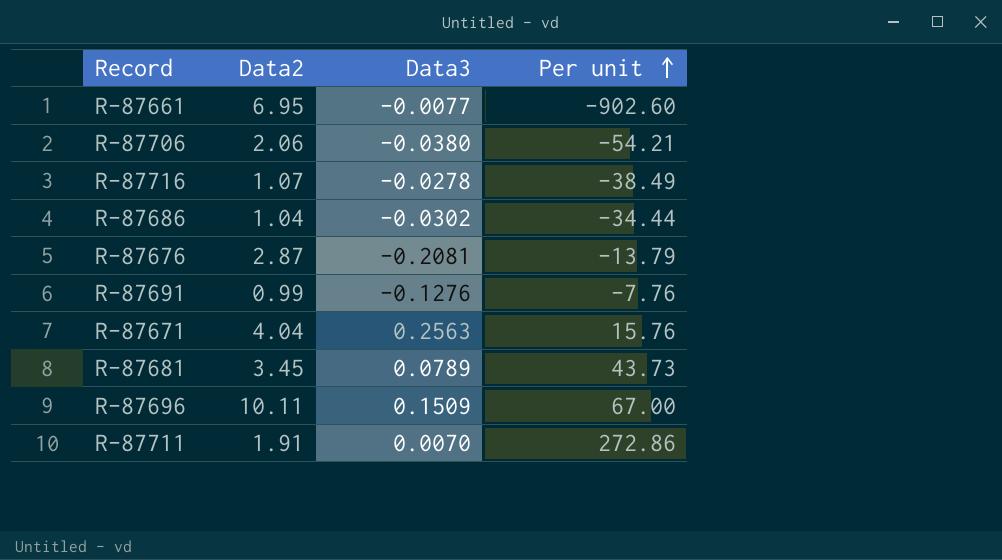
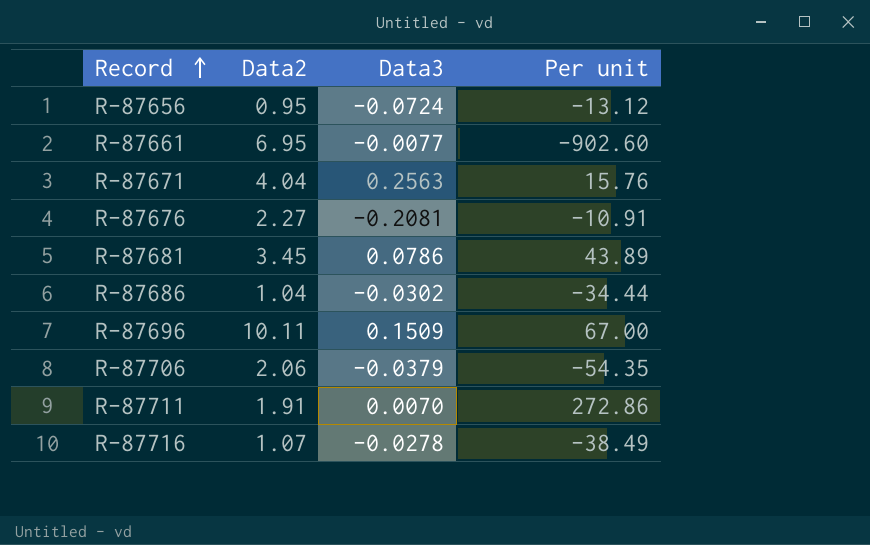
row order: Per unit ascending -> Record ascending
row R-87691: 0.99 | -0.1276 | -7.76 -> none
row R-87656: none -> 0.95 | -0.0724 | -13.12
R-87676 | Data2: 2.87 -> 2.27
R-87676 | Per unit: -13.79 -> -10.91
R-87681 | Data3: 0.0789 -> 0.0786
R-87681 | Per unit: 43.73 -> 43.89
R-87706 | Data3: -0.0380 -> -0.0379
R-87706 | Per unit: -54.21 -> -54.35

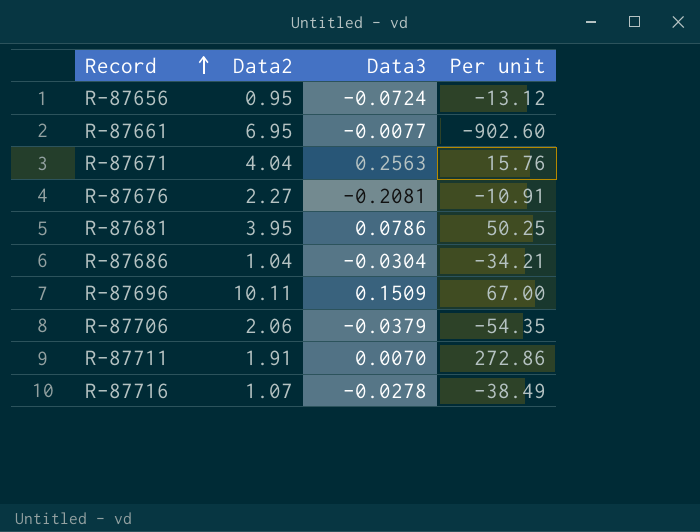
R-87681 | Data2: 3.45 -> 3.95
R-87681 | Per unit: 43.89 -> 50.25
R-87686 | Data3: -0.0302 -> -0.0304
R-87686 | Per unit: -34.44 -> -34.21

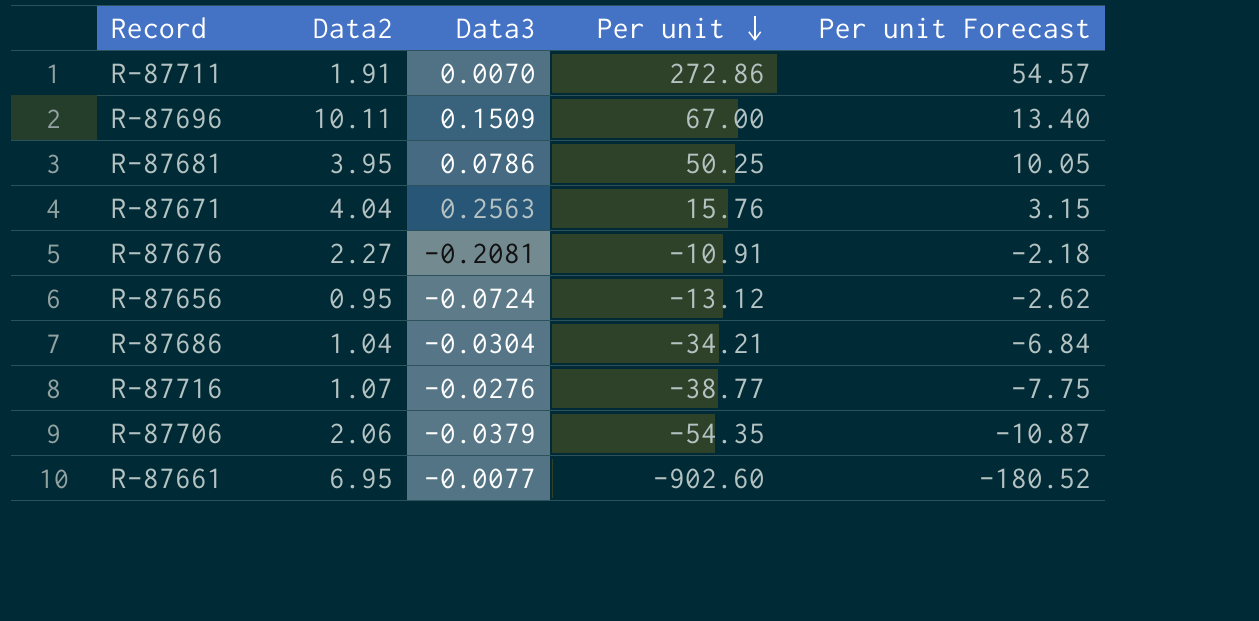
row order: Record ascending -> Per unit descending
column Per unit Forecast | formula: none -> [Per unit] * 0.2
R-87716 | Data3: -0.0278 -> -0.0276
R-87716 | Per unit: -38.49 -> -38.77

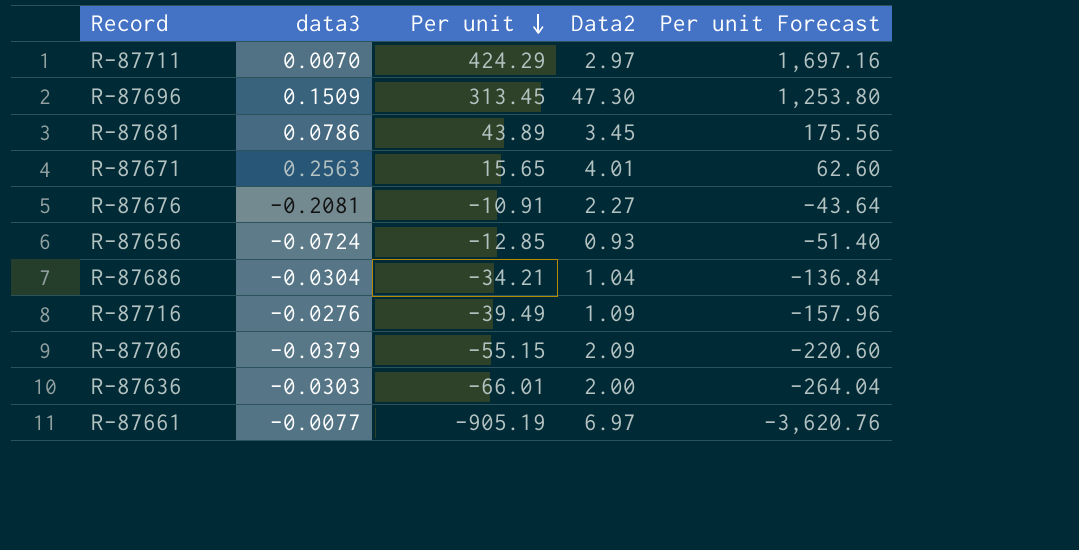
column name: Data3 -> data3
column Data2 | position: 2 -> 4
column Per unit Forecast | formula: [Per unit] * 0.2 -> [Per unit] * 4
R-87711 | Per unit: 272.86 -> 424.29
R-87711 | Data2: 1.91 -> 2.97
R-87696 | Per unit: 67.00 -> 313.45
R-87696 | Data2: 10.11 -> 47.30
R-87681 | Per unit: 50.25 -> 43.89
R-87681 | Data2: 3.95 -> 3.45
R-87671 | Per unit: 15.76 -> 15.65
R-87671 | Data2: 4.04 -> 4.01
R-87656 | Per unit: -13.12 -> -12.85
R-87656 | Data2: 0.95 -> 0.93
R-87716 | Per unit: -38.77 -> -39.49
R-87716 | Data2: 1.07 -> 1.09
R-87706 | Per unit: -54.35 -> -55.15
R-87706 | Data2: 2.06 -> 2.09
row R-87636: none -> -0.0303 | -66.01 | 2.00 | -264.04
R-87661 | Per unit: -902.60 -> -905.19
R-87661 | Data2: 6.95 -> 6.97

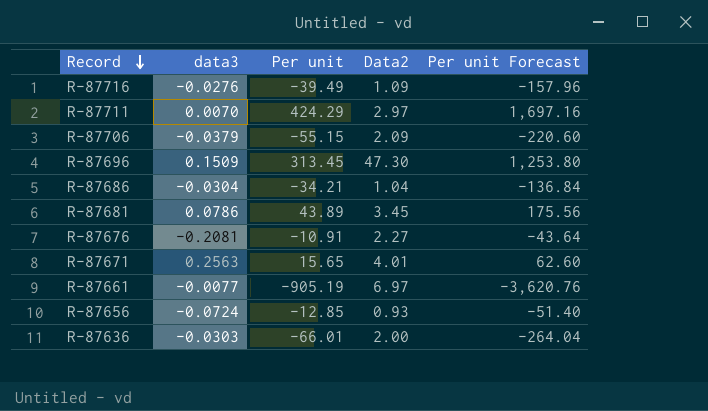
row order: Per unit descending -> Record descending

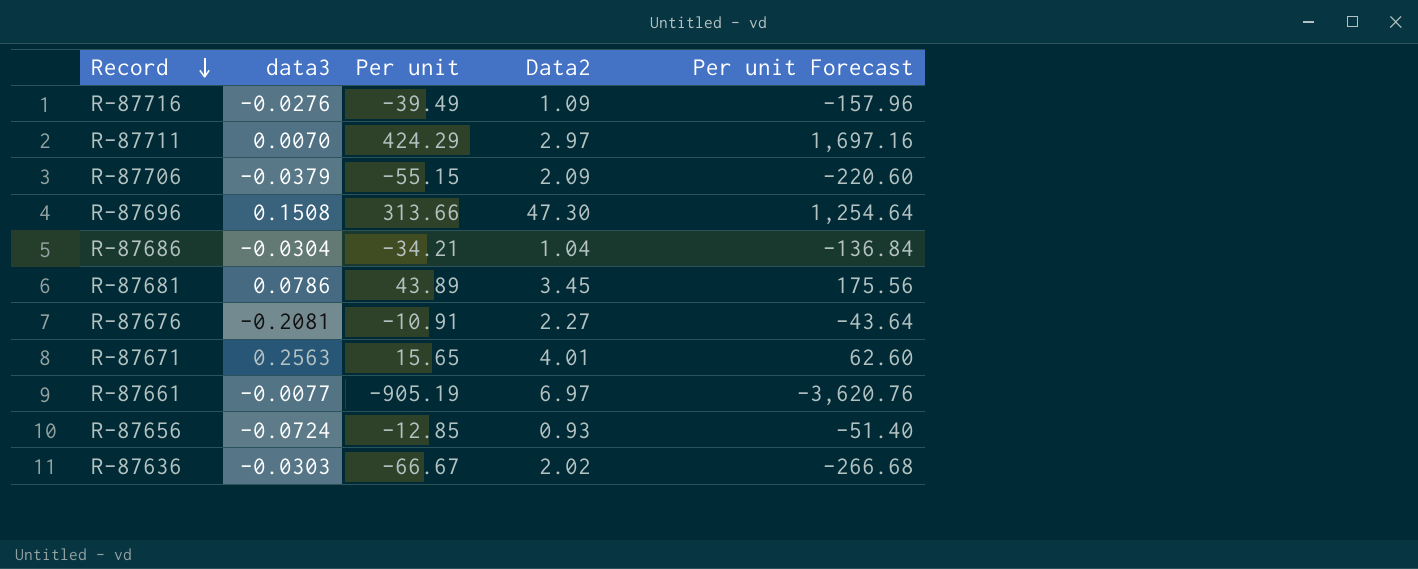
R-87696 | data3: 0.1509 -> 0.1508
R-87696 | Per unit: 313.45 -> 313.66
R-87696 | Per unit Forecast: 1,253.80 -> 1,254.64
R-87636 | Per unit: -66.01 -> -66.67
R-87636 | Data2: 2.00 -> 2.02
R-87636 | Per unit Forecast: -264.04 -> -266.68

